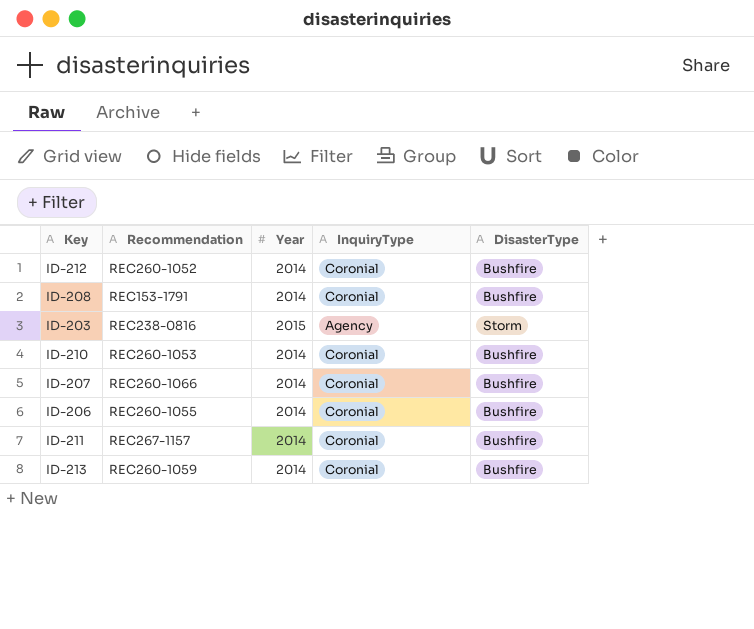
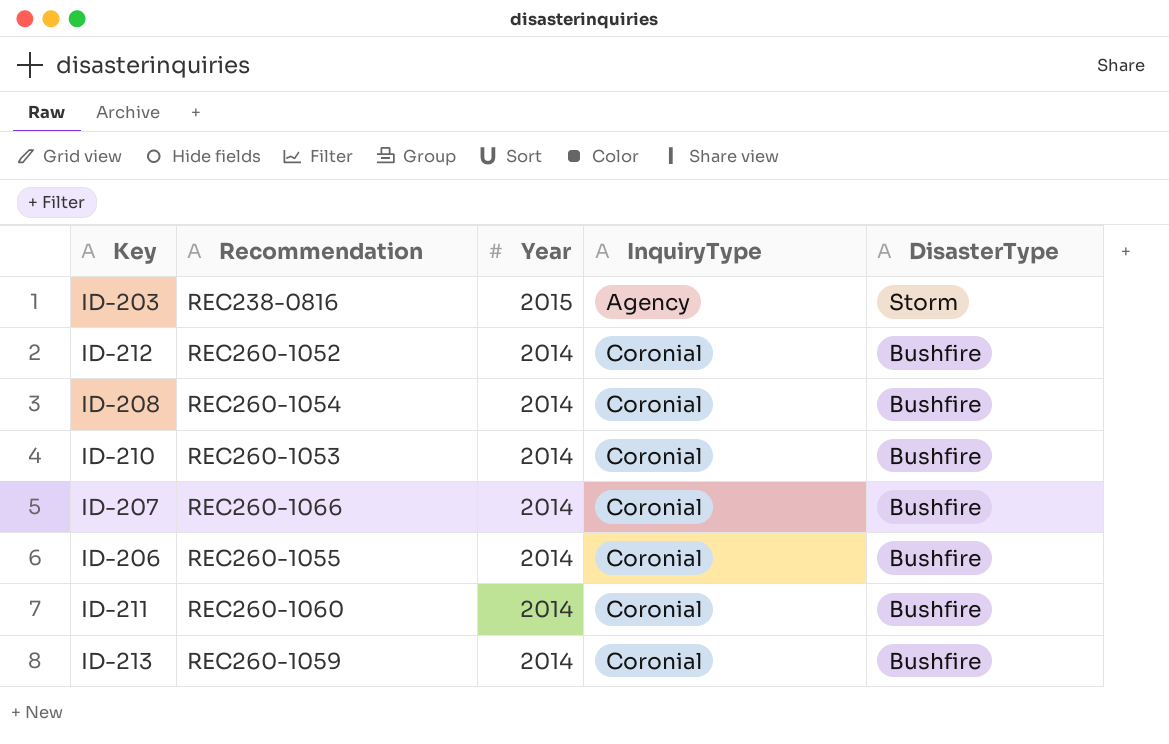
row order: none -> Year descending
ID-208 | Recommendation: REC153-1791 -> REC260-1054
ID-211 | Recommendation: REC267-1157 -> REC260-1060

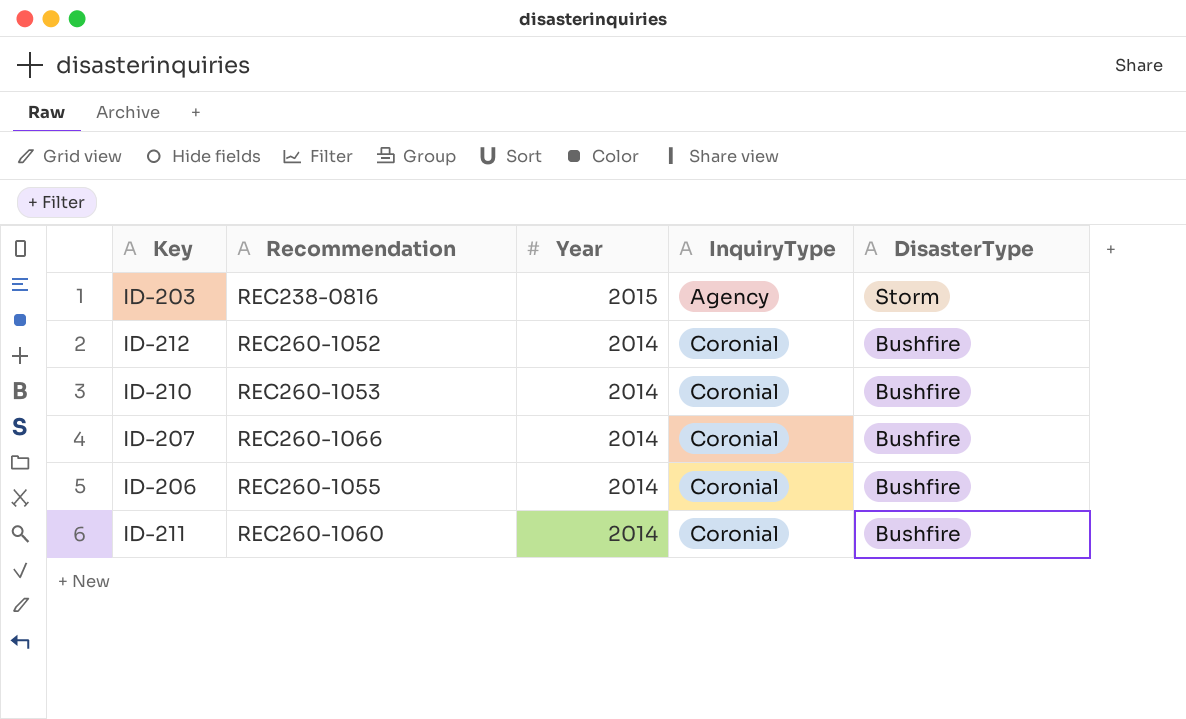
row ID-208: REC260-1054 | 2014 | Coronial | Bushfire -> none
row ID-213: REC260-1059 | 2014 | Coronial | Bushfire -> none

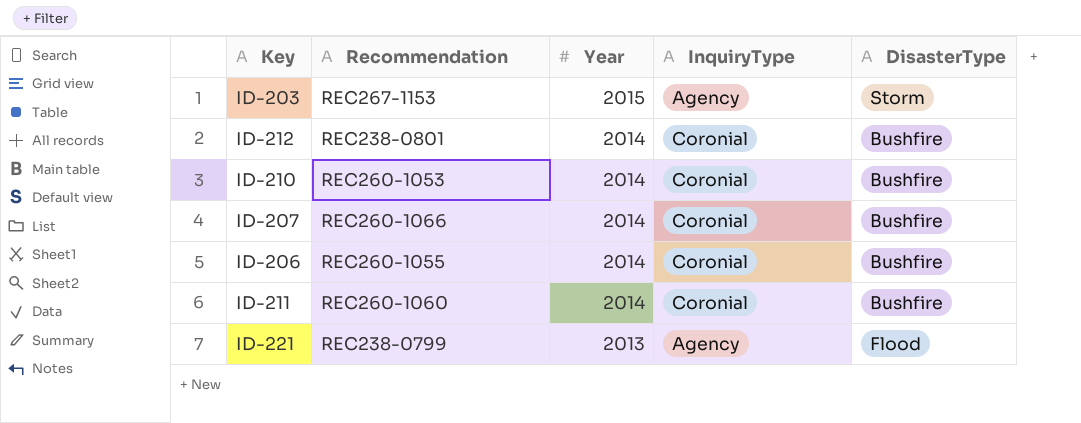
ID-203 | Recommendation: REC238-0816 -> REC267-1153
ID-212 | Recommendation: REC260-1052 -> REC238-0801
row ID-221: none -> REC238-0799 | 2013 | Agency | Flood

